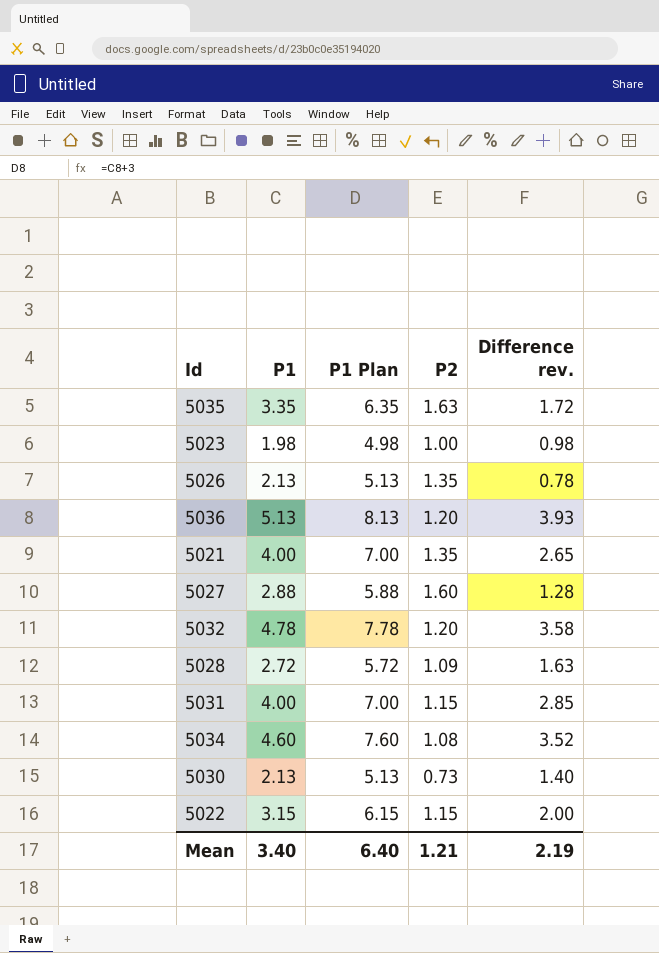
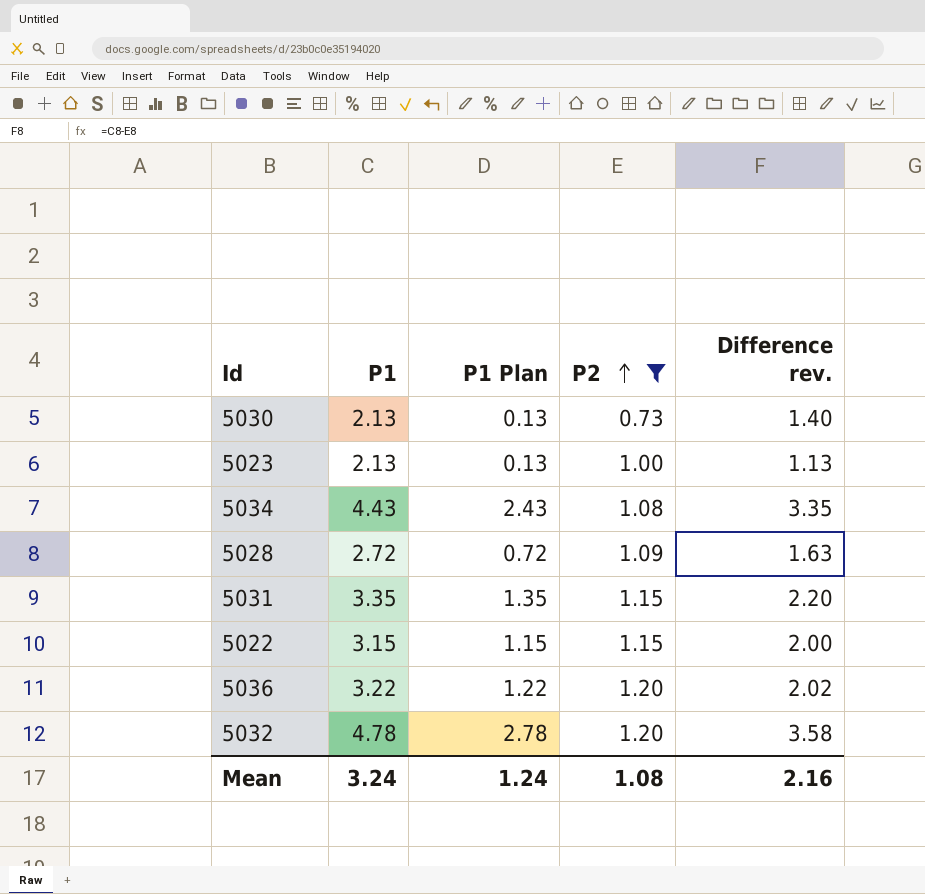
filter: none -> P2 <= 1.20
row order: none -> P2 ascending
column P1 Plan | formula: [P1] + 3 -> [P1] - 2
5023 | P1: 1.98 -> 2.13
5023 | Difference rev.: 0.98 -> 1.13
5034 | P1: 4.60 -> 4.43
5034 | Difference rev.: 3.52 -> 3.35
5031 | P1: 4.00 -> 3.35
5031 | Difference rev.: 2.85 -> 2.20
5036 | P1: 5.13 -> 3.22
5036 | Difference rev.: 3.93 -> 2.02
Mean | P1: 3.40 -> 3.24
Mean | P1 Plan: 6.40 -> 1.24
Mean | P2: 1.21 -> 1.08
Mean | Difference rev.: 2.19 -> 2.16

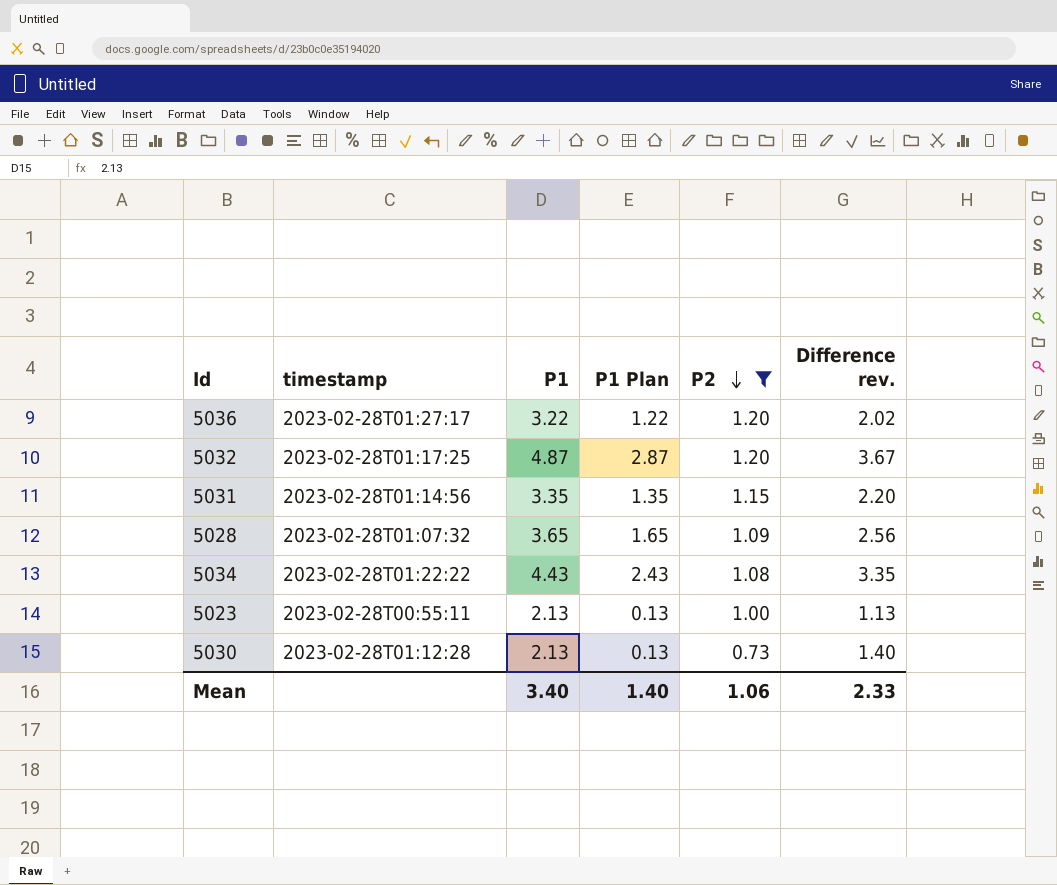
row order: P2 ascending -> P2 descending
column timestamp | position: none -> 2
row 5022: 3.15 | 1.15 | 1.15 | 2.00 -> none
5032 | P1: 4.78 -> 4.87
5032 | P1 Plan: 2.78 -> 2.87
5032 | Difference rev.: 3.58 -> 3.67
5028 | P1: 2.72 -> 3.65
5028 | P1 Plan: 0.72 -> 1.65
5028 | Difference rev.: 1.63 -> 2.56
Mean | P1: 3.24 -> 3.40
Mean | P1 Plan: 1.24 -> 1.40
Mean | P2: 1.08 -> 1.06
Mean | Difference rev.: 2.16 -> 2.33

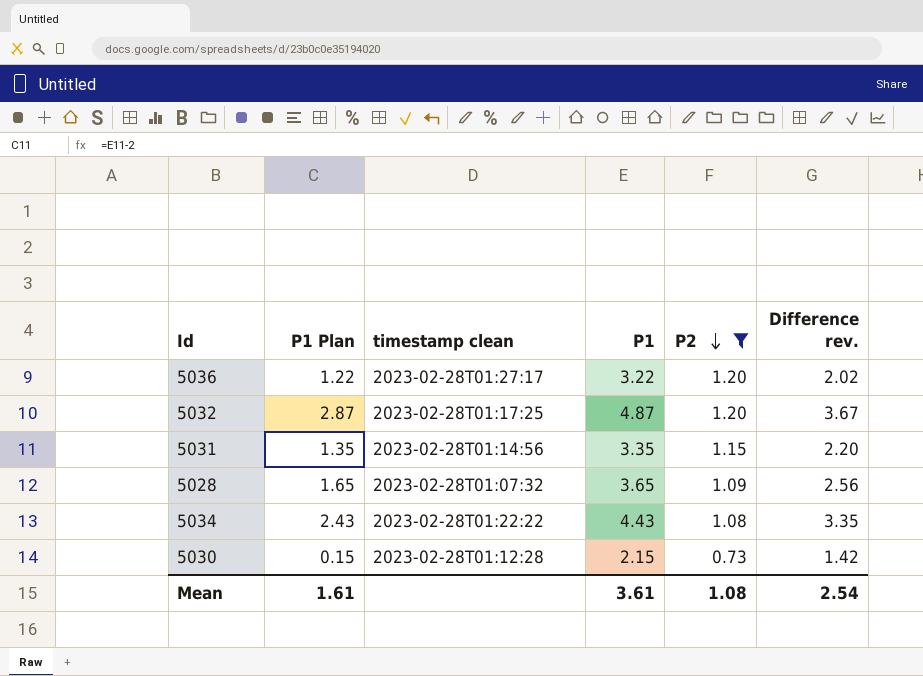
column P1 Plan | position: 4 -> 2
column name: timestamp -> timestamp clean
row 5023: 2023-02-28T00:55:11 | 2.13 | 0.13 | 1.00 | 1.13 -> none
5030 | P1 Plan: 0.13 -> 0.15
5030 | P1: 2.13 -> 2.15
5030 | Difference rev.: 1.40 -> 1.42
Mean | P1 Plan: 1.40 -> 1.61
Mean | P1: 3.40 -> 3.61
Mean | P2: 1.06 -> 1.08
Mean | Difference rev.: 2.33 -> 2.54

